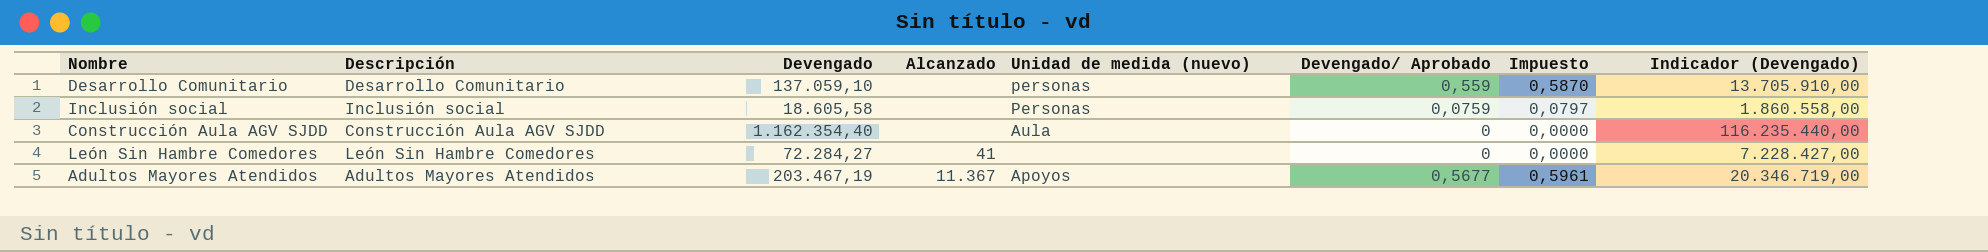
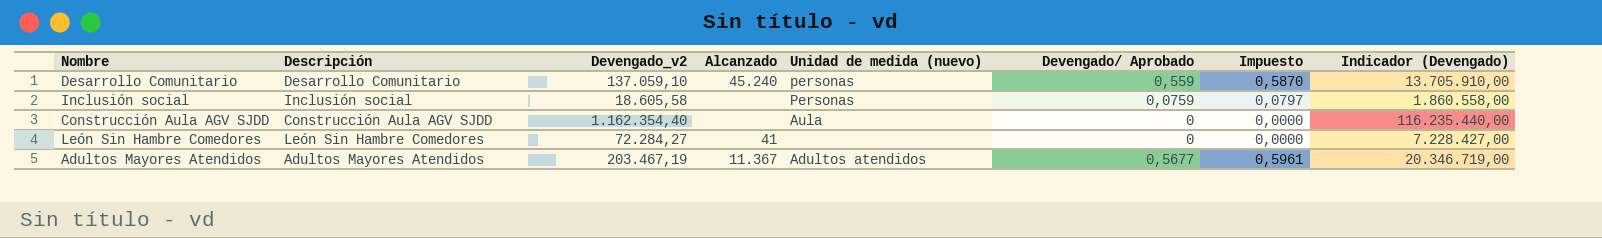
column name: Devengado -> Devengado_v2
Desarrollo Comunitario | Alcanzado: none -> 45.240
Adultos Mayores Atendidos | Unidad de medida (nuevo): Apoyos -> Adultos atendidos

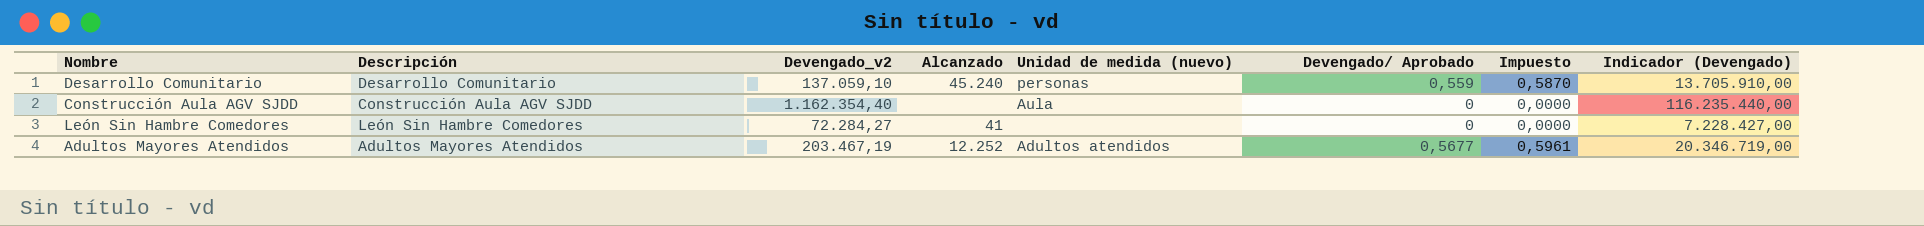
row Inclusión social: Inclusión social | 18.605,58 | none | Personas | 0,0759 | 0,0797 | 1.860.558,00 -> none
Adultos Mayores Atendidos | Alcanzado: 11.367 -> 12.252

